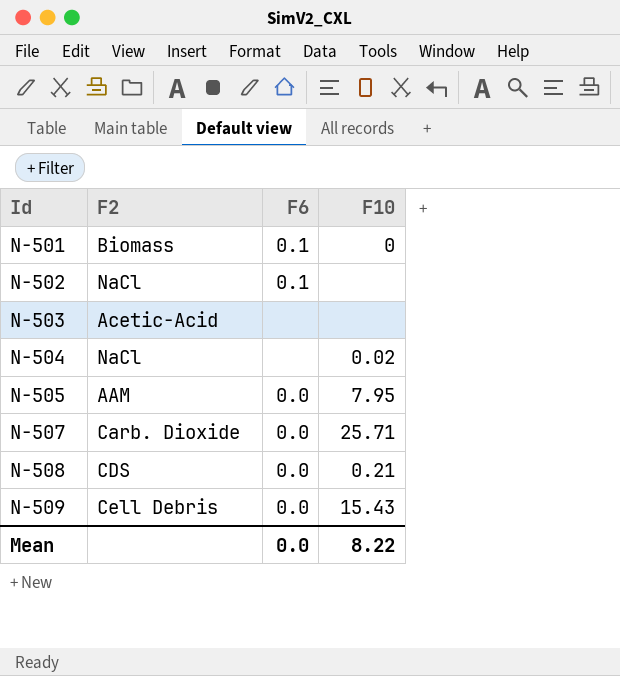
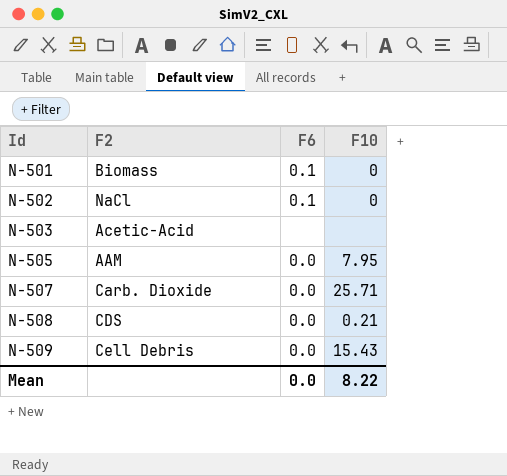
row N-504: NaCl | none | 0.02 -> none
N-502 | F10: none -> 0

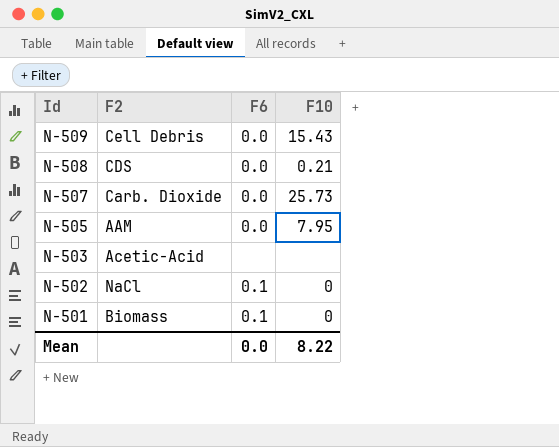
row order: Id ascending -> Id descending
N-507 | F10: 25.71 -> 25.73

